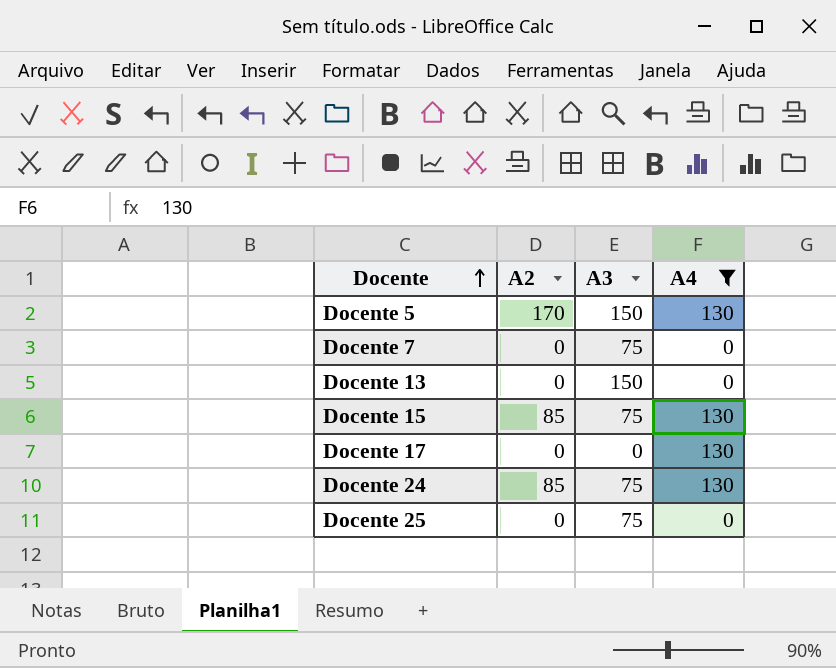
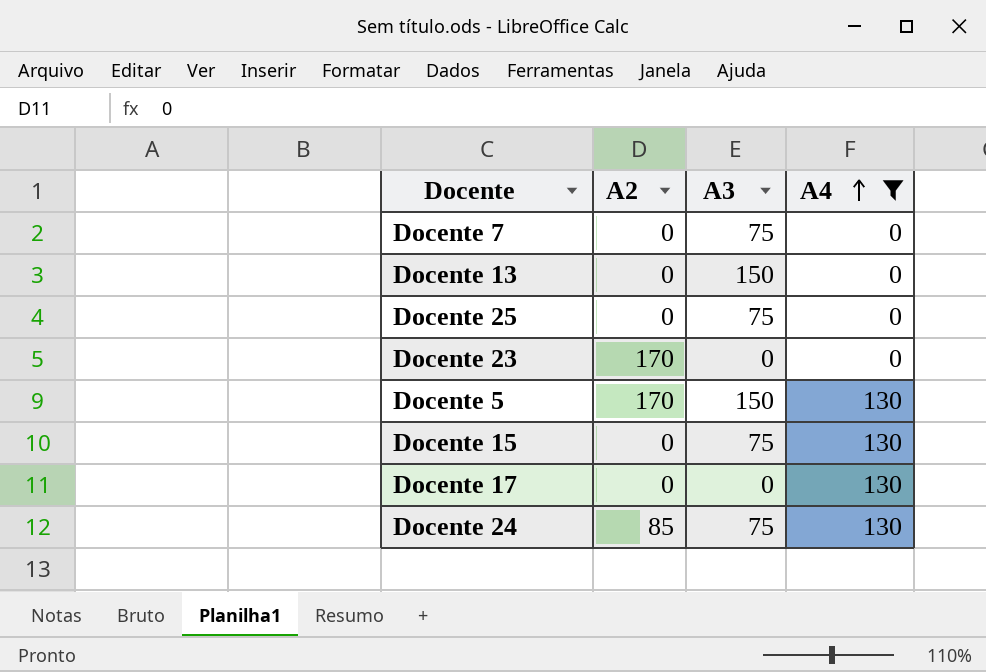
row order: Docente ascending -> A4 ascending
row Docente 23: none -> 170 | 0 | 0
Docente 15 | A2: 85 -> 0

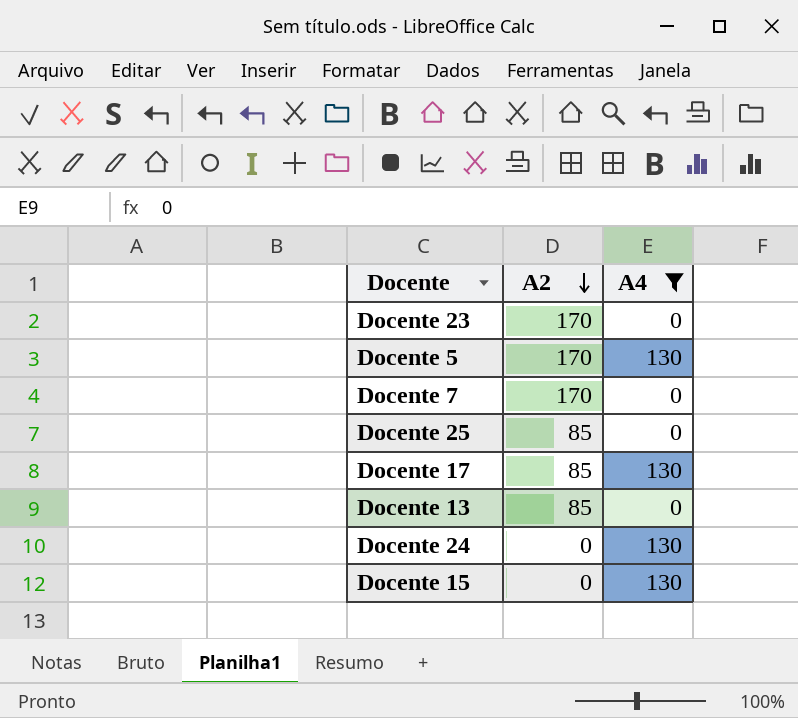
row order: A4 ascending -> A2 descending
column A3 | position: 3 -> none
Docente 7 | A2: 0 -> 170
Docente 25 | A2: 0 -> 85
Docente 17 | A2: 0 -> 85
Docente 13 | A2: 0 -> 85
Docente 24 | A2: 85 -> 0

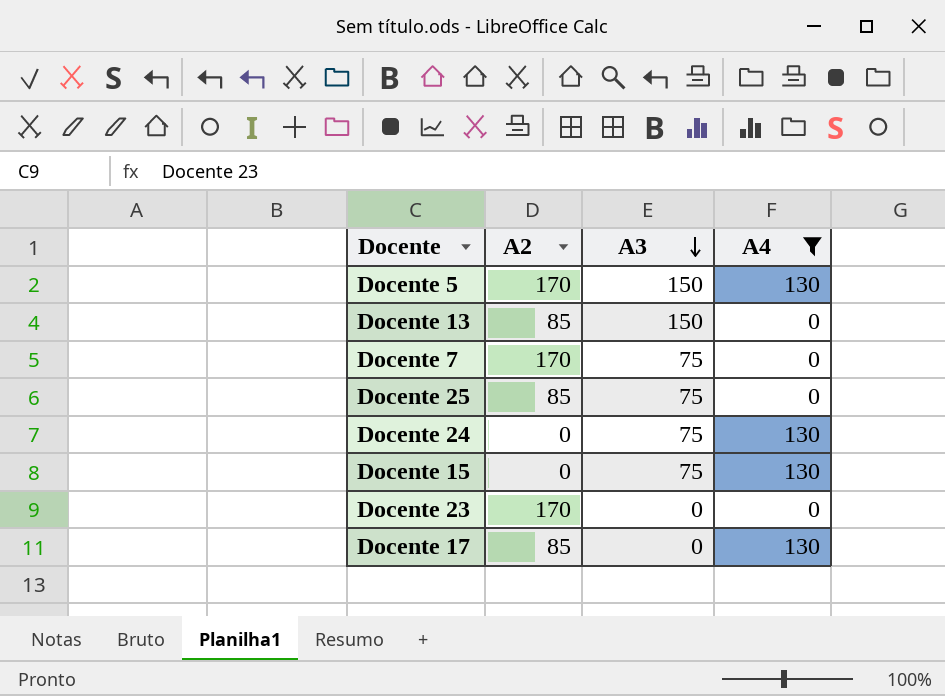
row order: A2 descending -> A3 descending
column A3 | position: none -> 3

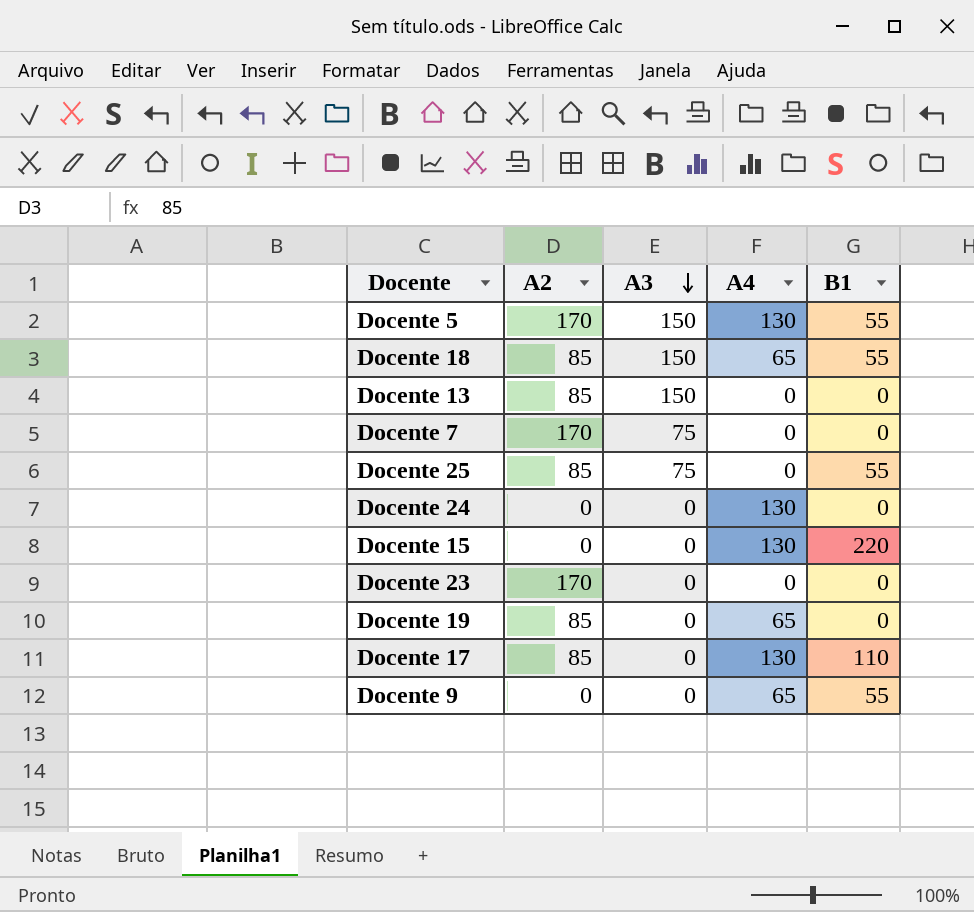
filter: A4 != 65 -> none
column B1 | position: none -> 5
Docente 24 | A3: 75 -> 0
Docente 15 | A3: 75 -> 0

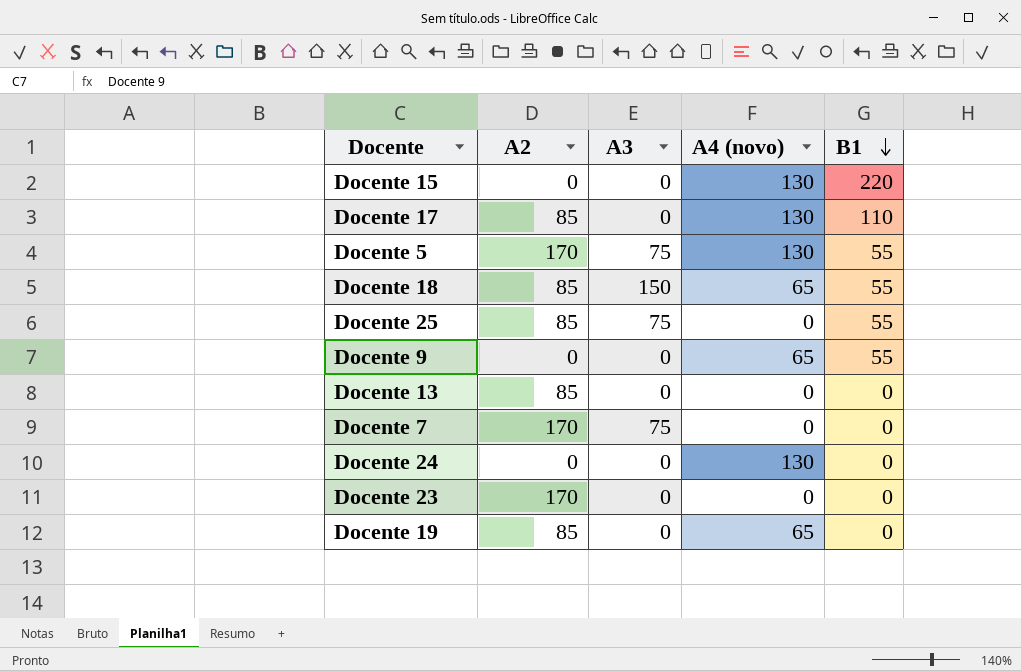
row order: A3 descending -> B1 descending
column name: A4 -> A4 (novo)
Docente 5 | A3: 150 -> 75
Docente 13 | A3: 150 -> 0

